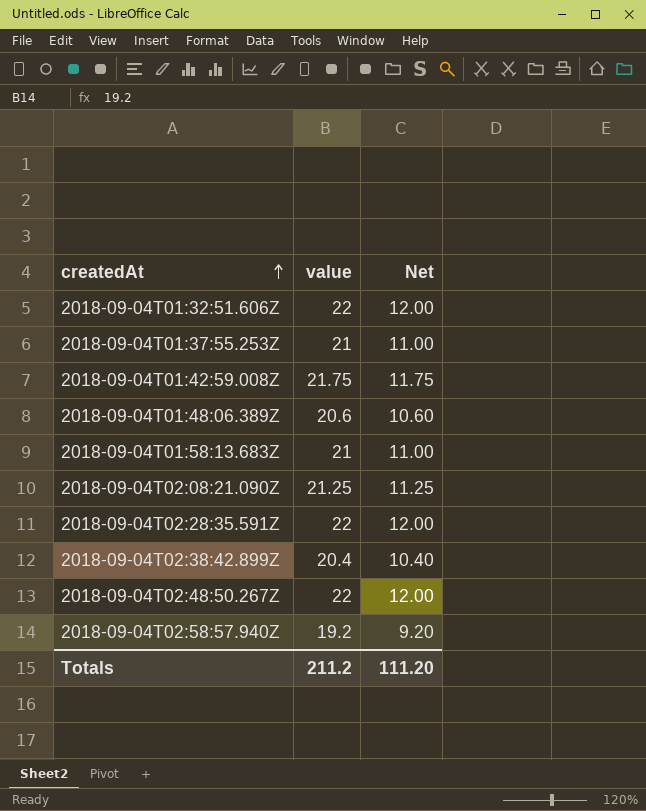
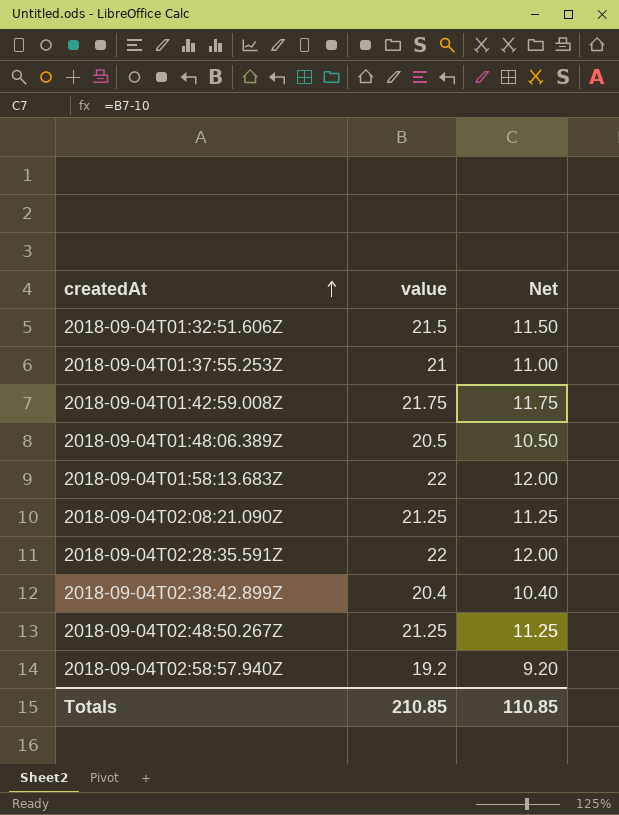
2018-09-04T01:32:51.606Z | value: 22 -> 21.5
2018-09-04T01:32:51.606Z | Net: 12.00 -> 11.50
2018-09-04T01:48:06.389Z | value: 20.6 -> 20.5
2018-09-04T01:48:06.389Z | Net: 10.60 -> 10.50
2018-09-04T01:58:13.683Z | value: 21 -> 22
2018-09-04T01:58:13.683Z | Net: 11.00 -> 12.00
2018-09-04T02:48:50.267Z | value: 22 -> 21.25
2018-09-04T02:48:50.267Z | Net: 12.00 -> 11.25
Totals | value: 211.2 -> 210.85
Totals | Net: 111.20 -> 110.85

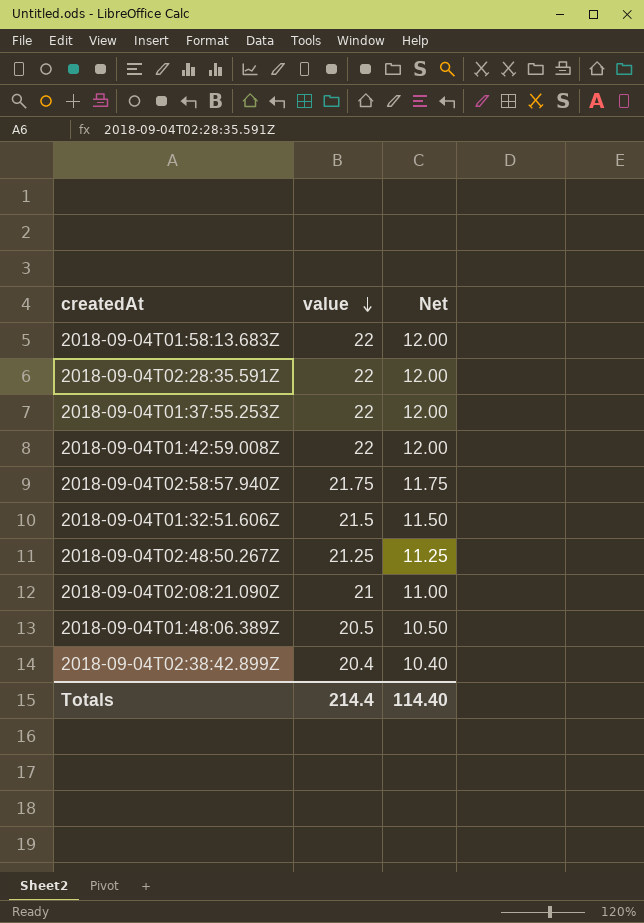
row order: createdAt ascending -> value descending
2018-09-04T01:37:55.253Z | value: 21 -> 22
2018-09-04T01:37:55.253Z | Net: 11.00 -> 12.00
2018-09-04T01:42:59.008Z | value: 21.75 -> 22
2018-09-04T01:42:59.008Z | Net: 11.75 -> 12.00
2018-09-04T02:58:57.940Z | value: 19.2 -> 21.75
2018-09-04T02:58:57.940Z | Net: 9.20 -> 11.75
2018-09-04T02:08:21.090Z | value: 21.25 -> 21
2018-09-04T02:08:21.090Z | Net: 11.25 -> 11.00
Totals | value: 210.85 -> 214.4
Totals | Net: 110.85 -> 114.40

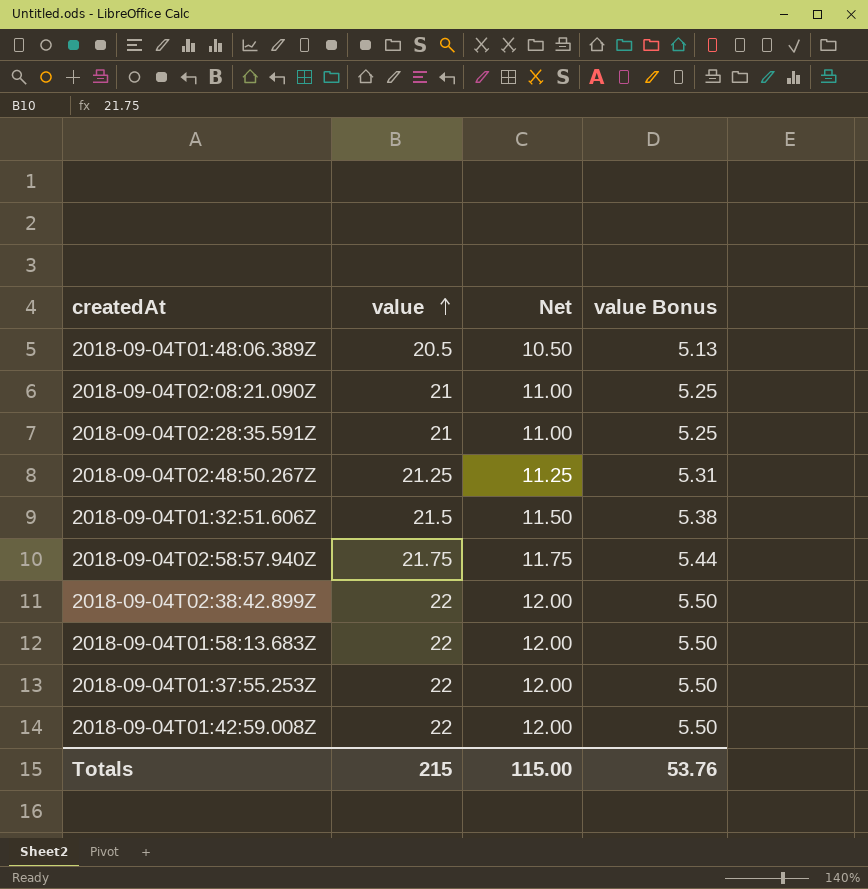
row order: value descending -> value ascending
column value Bonus | formula: none -> [value] * 0.25
2018-09-04T02:28:35.591Z | value: 22 -> 21
2018-09-04T02:28:35.591Z | Net: 12.00 -> 11.00
2018-09-04T02:38:42.899Z | value: 20.4 -> 22
2018-09-04T02:38:42.899Z | Net: 10.40 -> 12.00
Totals | value: 214.4 -> 215
Totals | Net: 114.40 -> 115.00

